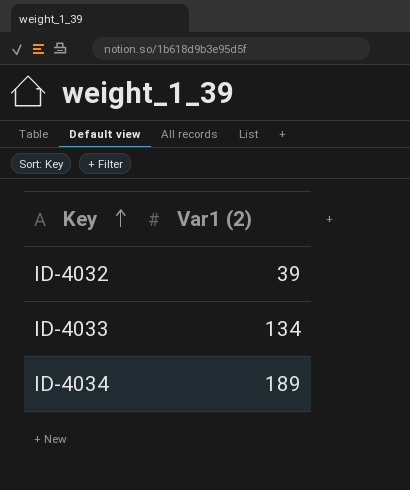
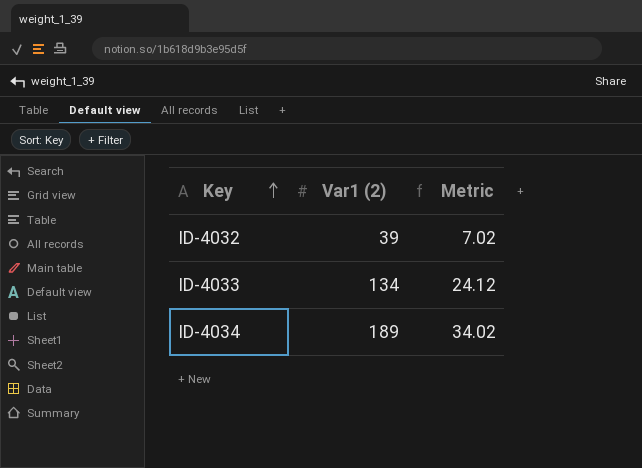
column Metric | formula: none -> [Var1 (2)] * 0.18

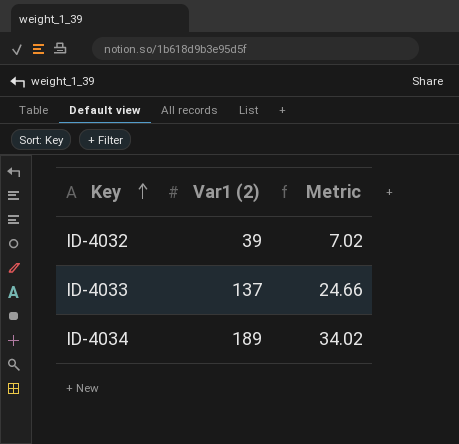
ID-4033 | Var1 (2): 134 -> 137
ID-4033 | Metric: 24.12 -> 24.66

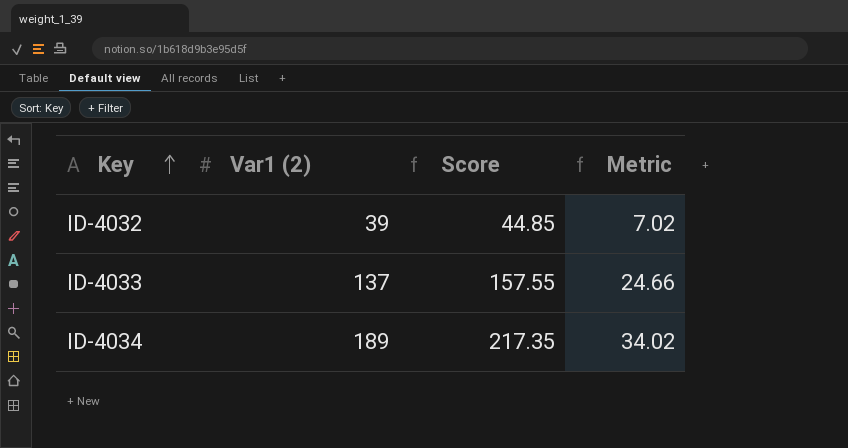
column Score | formula: none -> [Var1 (2)] * 1.15

